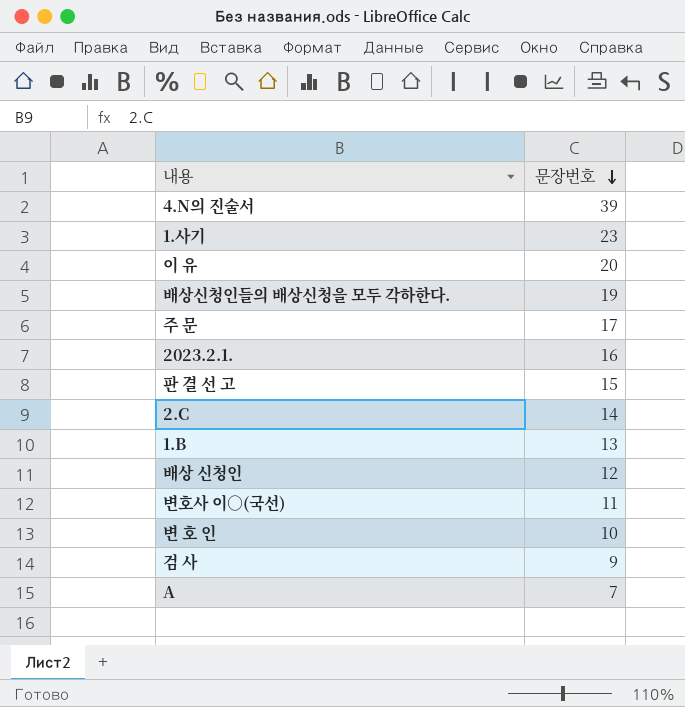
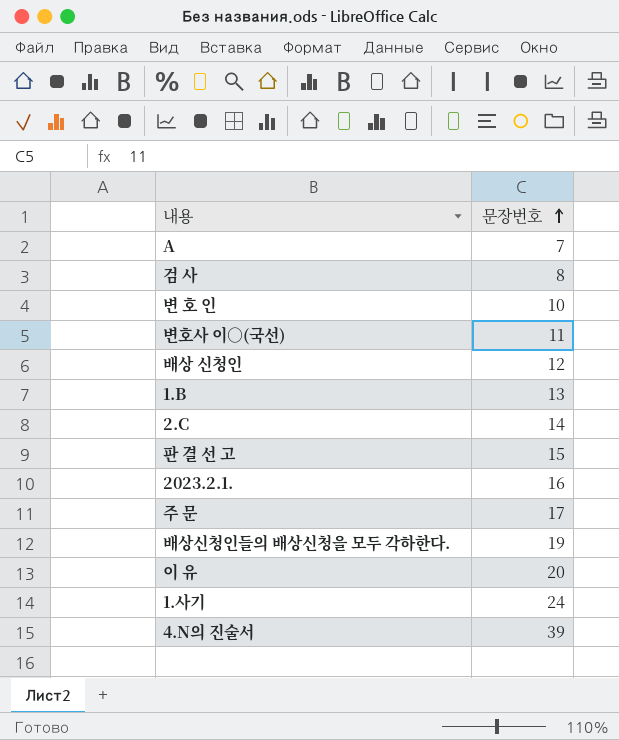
row order: 문장번호 descending -> 문장번호 ascending
검 사 | 문장번호: 9 -> 8
1.사기 | 문장번호: 23 -> 24

